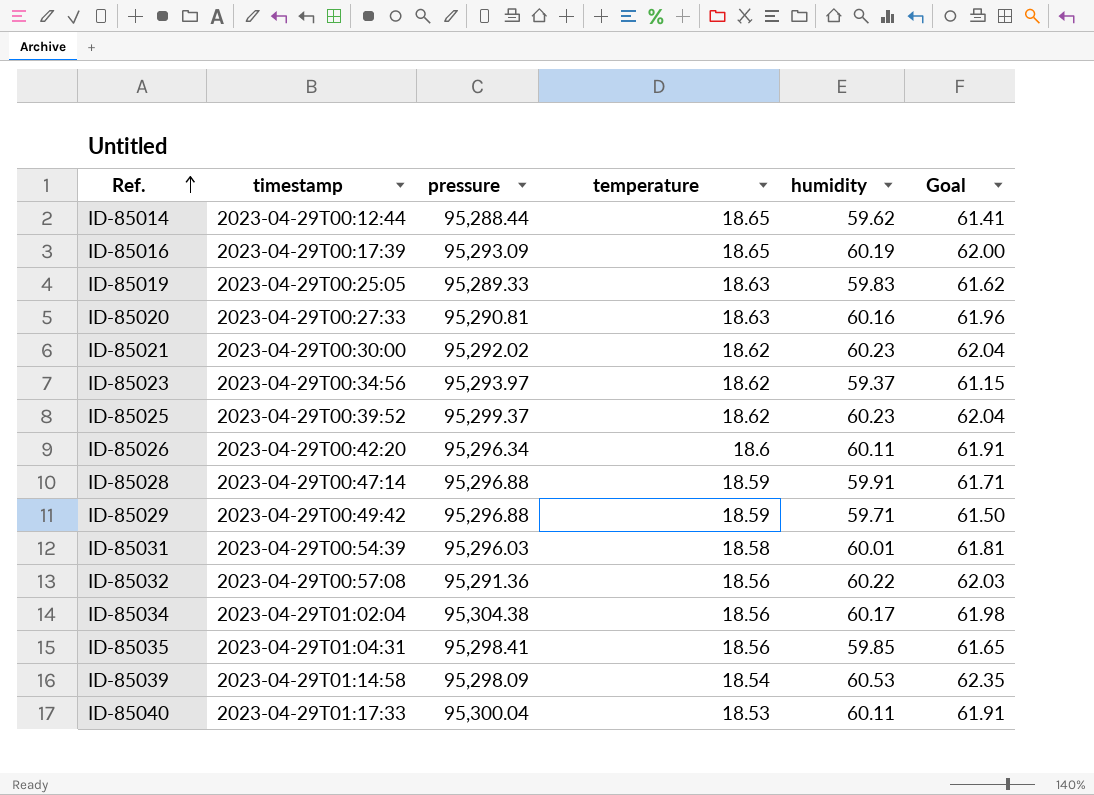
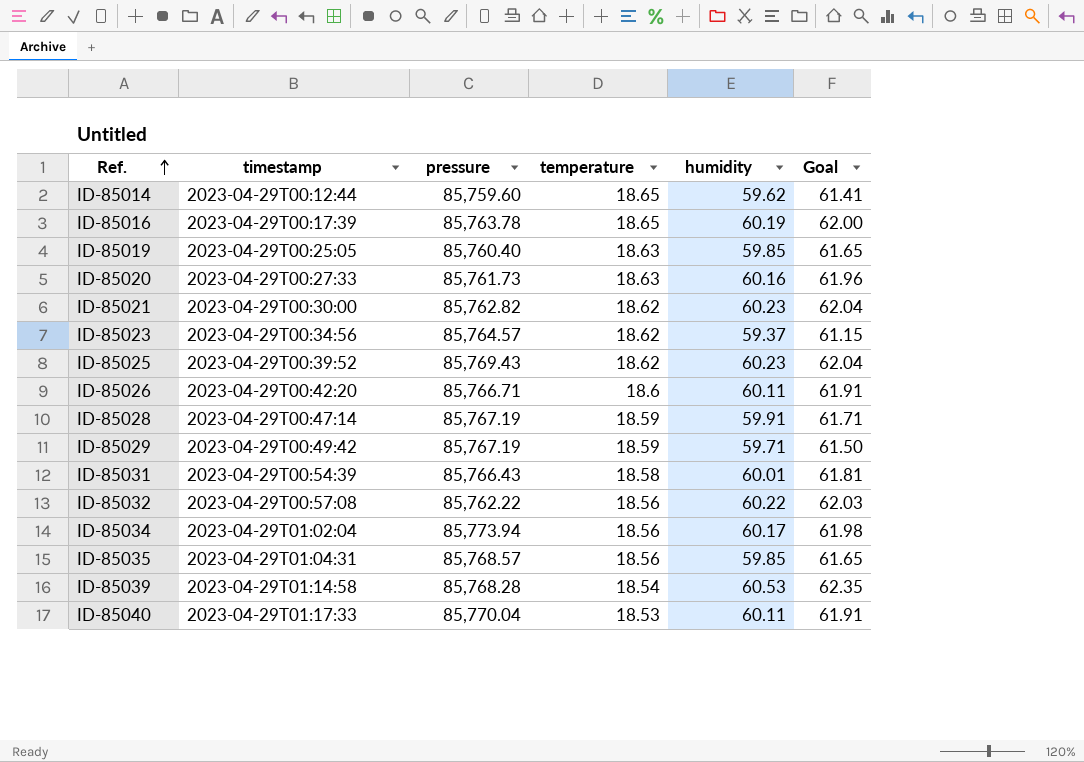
ID-85014 | pressure: 95,288.44 -> 85,759.60
ID-85016 | pressure: 95,293.09 -> 85,763.78
ID-85019 | pressure: 95,289.33 -> 85,760.40
ID-85019 | humidity: 59.83 -> 59.85
ID-85019 | Goal: 61.62 -> 61.65
ID-85020 | pressure: 95,290.81 -> 85,761.73
ID-85021 | pressure: 95,292.02 -> 85,762.82
ID-85023 | pressure: 95,293.97 -> 85,764.57
ID-85025 | pressure: 95,299.37 -> 85,769.43
ID-85026 | pressure: 95,296.34 -> 85,766.71
ID-85028 | pressure: 95,296.88 -> 85,767.19
ID-85029 | pressure: 95,296.88 -> 85,767.19
ID-85031 | pressure: 95,296.03 -> 85,766.43
ID-85032 | pressure: 95,291.36 -> 85,762.22
ID-85034 | pressure: 95,304.38 -> 85,773.94
ID-85035 | pressure: 95,298.41 -> 85,768.57
ID-85039 | pressure: 95,298.09 -> 85,768.28
ID-85040 | pressure: 95,300.04 -> 85,770.04

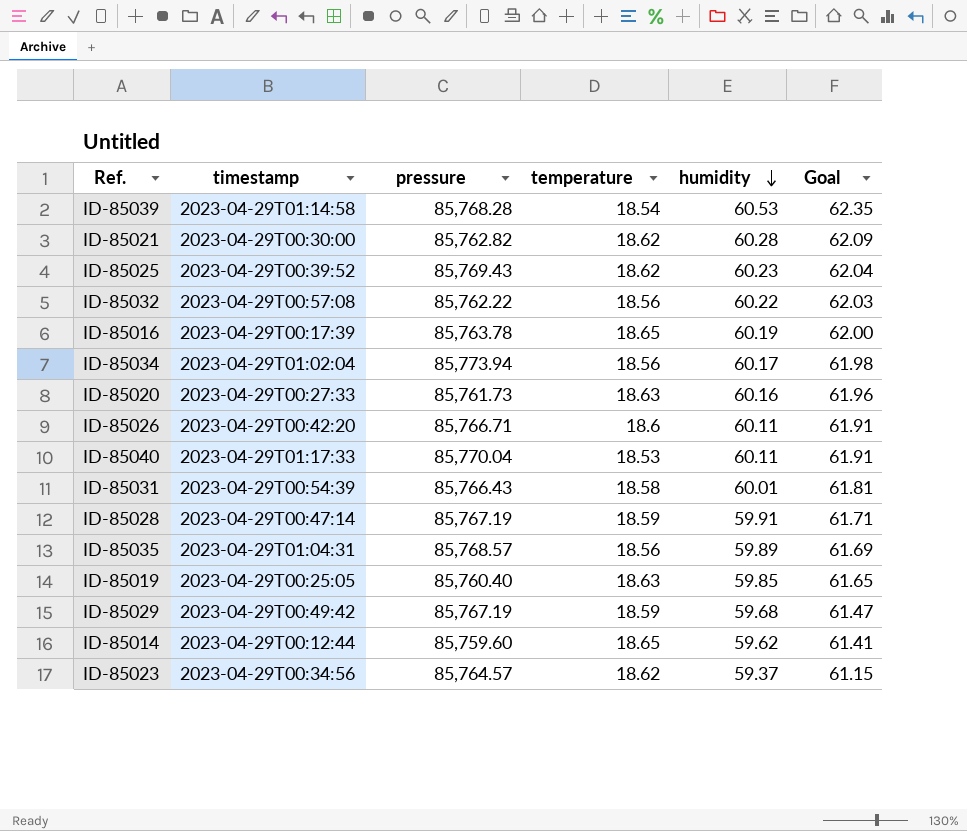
row order: Ref. ascending -> humidity descending
ID-85021 | humidity: 60.23 -> 60.28
ID-85021 | Goal: 62.04 -> 62.09
ID-85035 | humidity: 59.85 -> 59.89
ID-85035 | Goal: 61.65 -> 61.69
ID-85029 | humidity: 59.71 -> 59.68
ID-85029 | Goal: 61.50 -> 61.47

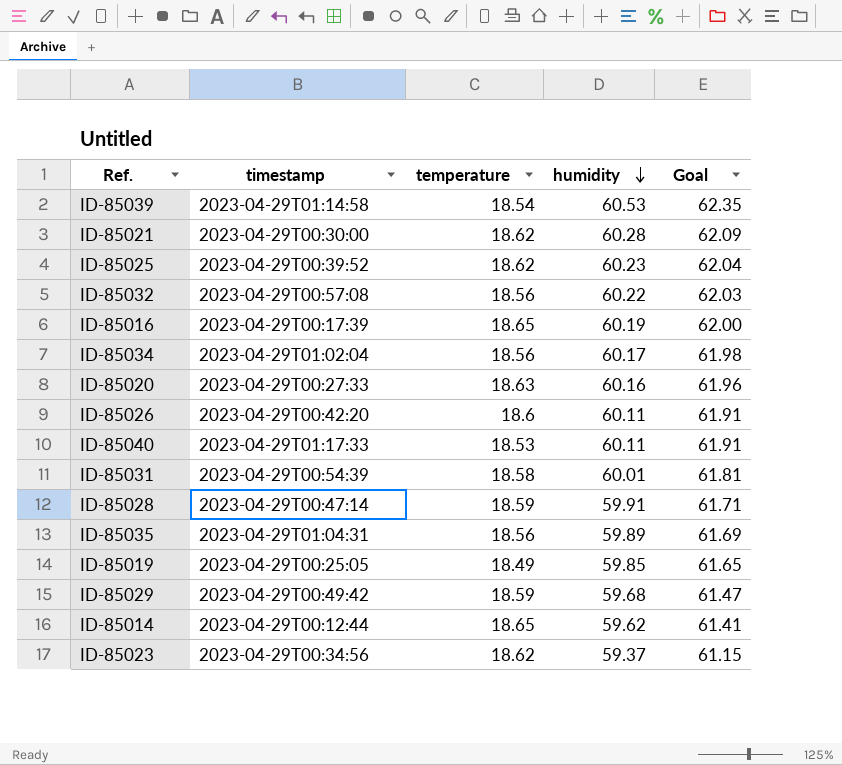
column pressure | position: 3 -> none
ID-85019 | temperature: 18.63 -> 18.49

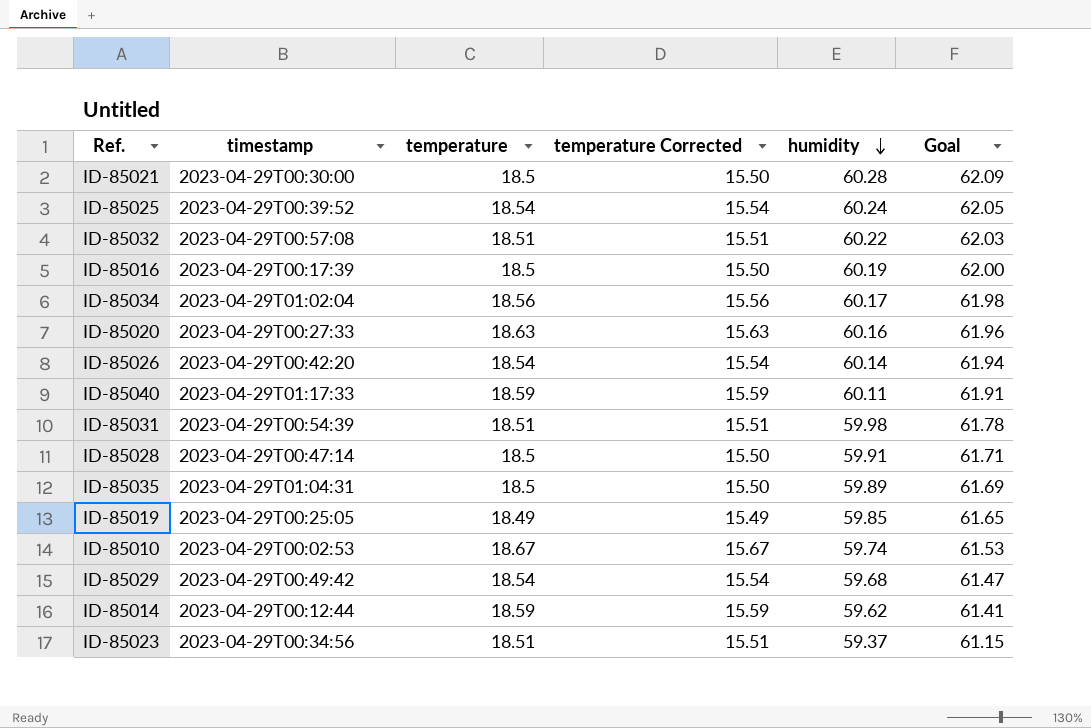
column temperature Corrected | formula: none -> [temperature] - 3
row ID-85039: 2023-04-29T01:14:58 | 18.54 | 60.53 | 62.35 -> none
ID-85021 | temperature: 18.62 -> 18.5
ID-85025 | temperature: 18.62 -> 18.54
ID-85025 | humidity: 60.23 -> 60.24
ID-85025 | Goal: 62.04 -> 62.05
ID-85032 | temperature: 18.56 -> 18.51
ID-85016 | temperature: 18.65 -> 18.5
ID-85026 | temperature: 18.6 -> 18.54
ID-85026 | humidity: 60.11 -> 60.14
ID-85026 | Goal: 61.91 -> 61.94
ID-85040 | temperature: 18.53 -> 18.59
ID-85031 | temperature: 18.58 -> 18.51
ID-85031 | humidity: 60.01 -> 59.98
ID-85031 | Goal: 61.81 -> 61.78
ID-85028 | temperature: 18.59 -> 18.5
ID-85035 | temperature: 18.56 -> 18.5
row ID-85010: none -> 2023-04-29T00:02:53 | 18.67 | 15.67 | 59.74 | 61.53
ID-85029 | temperature: 18.59 -> 18.54
ID-85014 | temperature: 18.65 -> 18.59
ID-85023 | temperature: 18.62 -> 18.51

